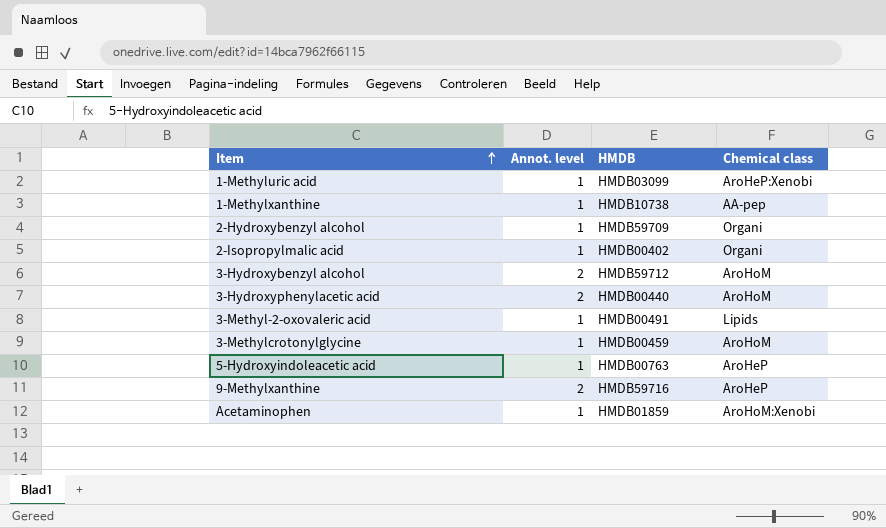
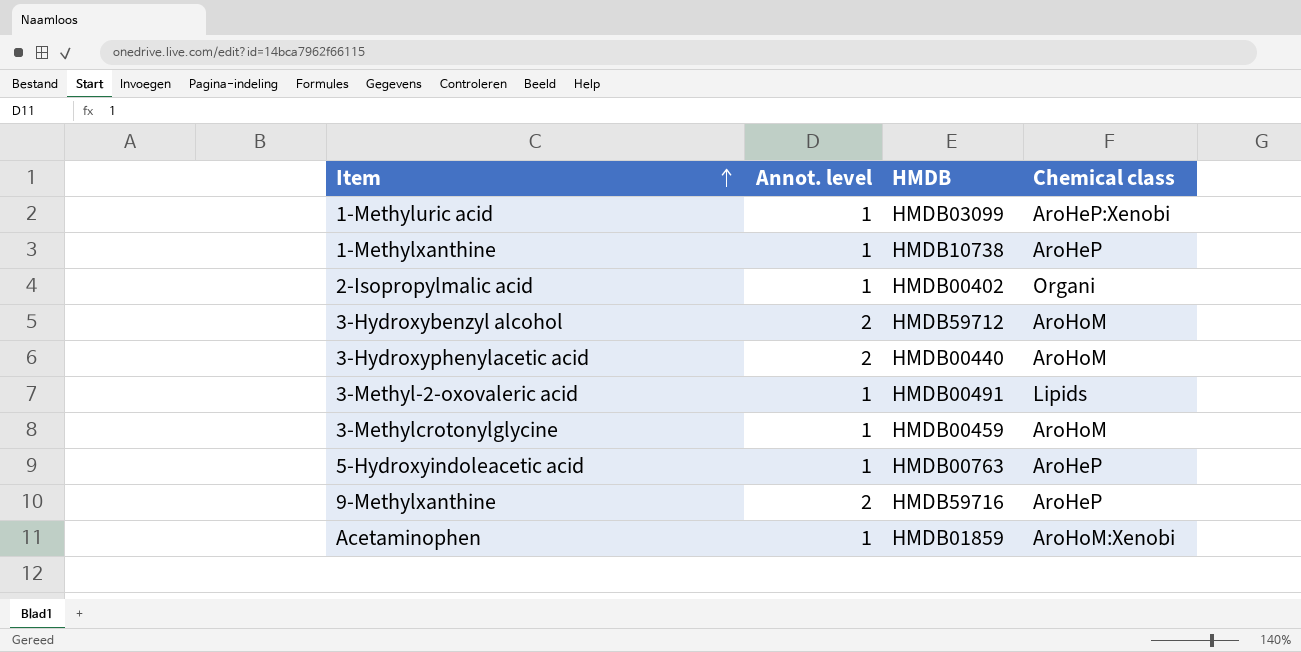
row 2-Hydroxybenzyl alcohol: 1 | HMDB59709 | Organi -> none
1-Methylxanthine | Chemical class: AA-pep -> AroHeP

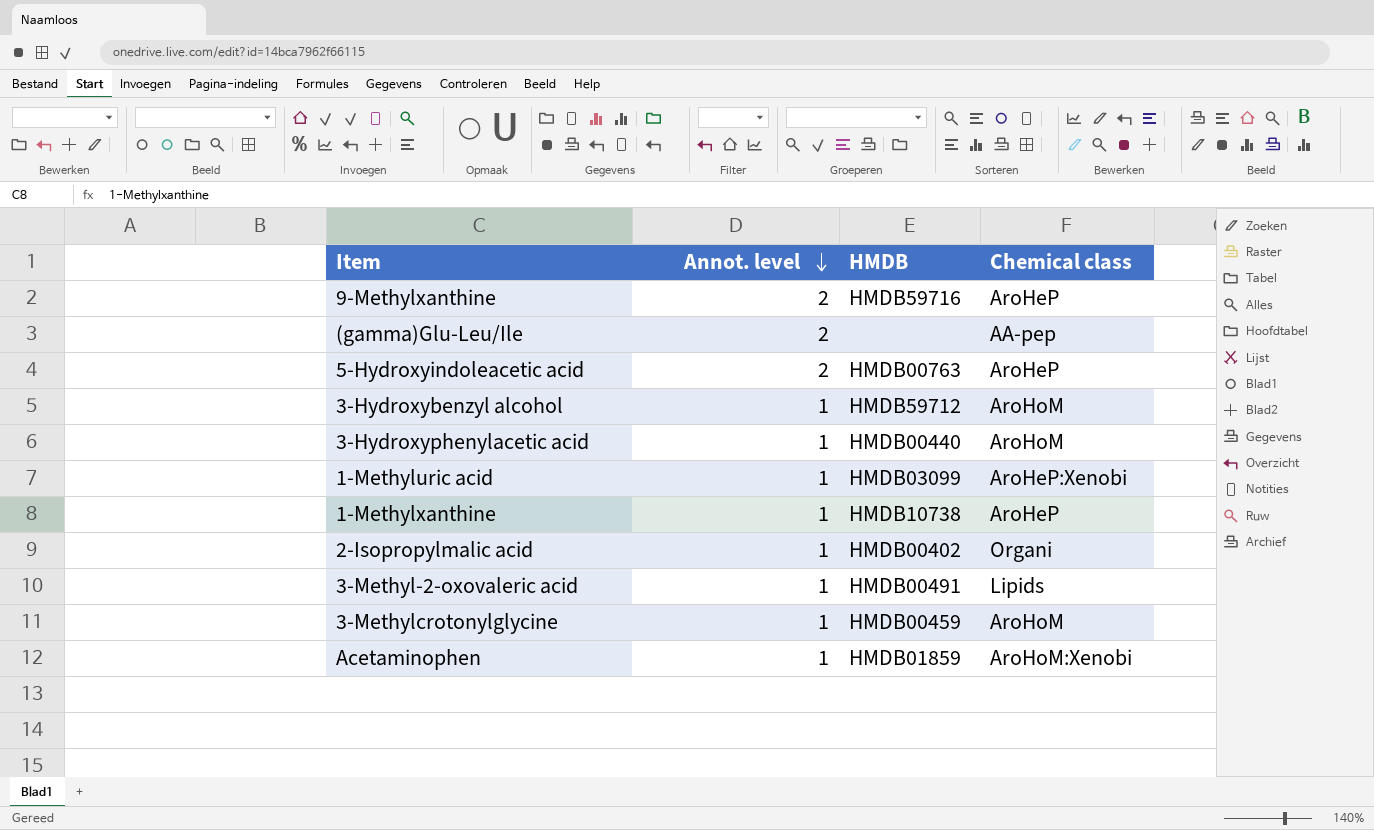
row order: Item ascending -> Annot. level descending
row (gamma)Glu-Leu/Ile: none -> 2 | none | AA-pep
5-Hydroxyindoleacetic acid | Annot. level: 1 -> 2
3-Hydroxybenzyl alcohol | Annot. level: 2 -> 1
3-Hydroxyphenylacetic acid | Annot. level: 2 -> 1

